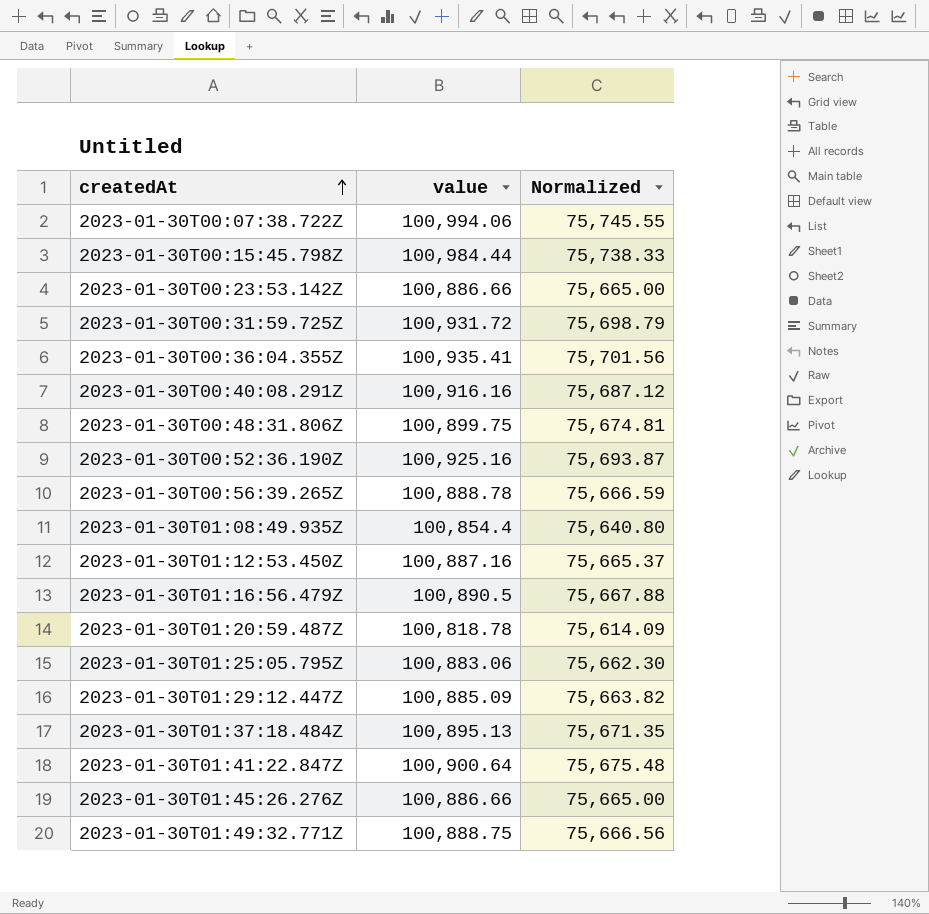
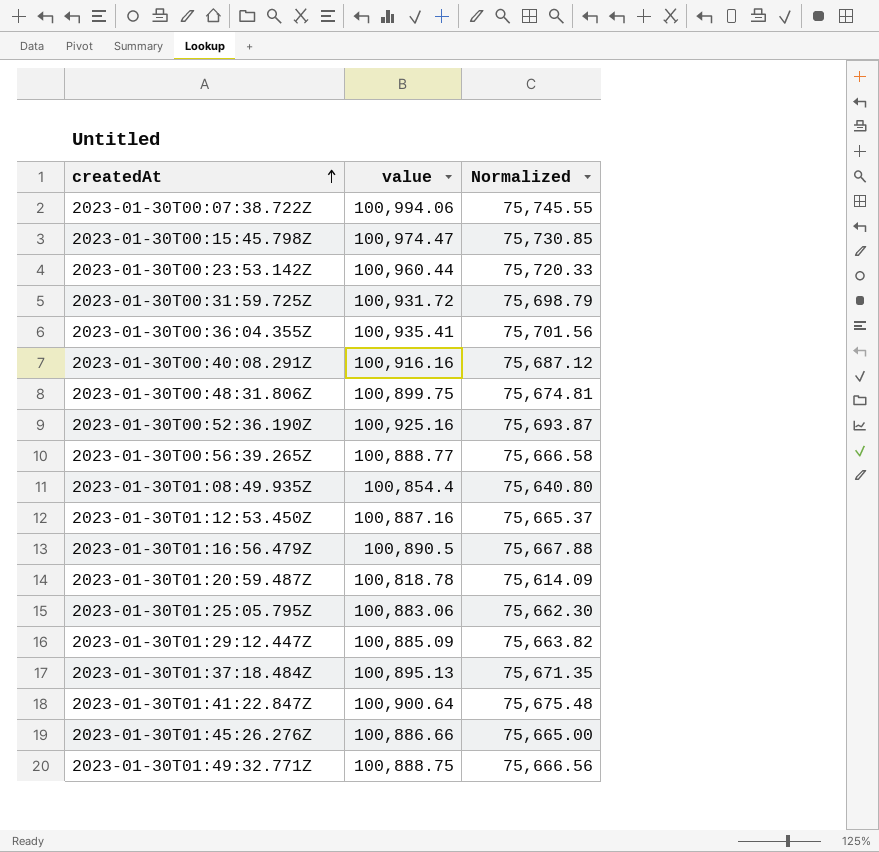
2023-01-30T00:15:45.798Z | value: 100,984.44 -> 100,974.47
2023-01-30T00:15:45.798Z | Normalized: 75,738.33 -> 75,730.85
2023-01-30T00:23:53.142Z | value: 100,886.66 -> 100,960.44
2023-01-30T00:23:53.142Z | Normalized: 75,665.00 -> 75,720.33
2023-01-30T00:56:39.265Z | value: 100,888.78 -> 100,888.77
2023-01-30T00:56:39.265Z | Normalized: 75,666.59 -> 75,666.58

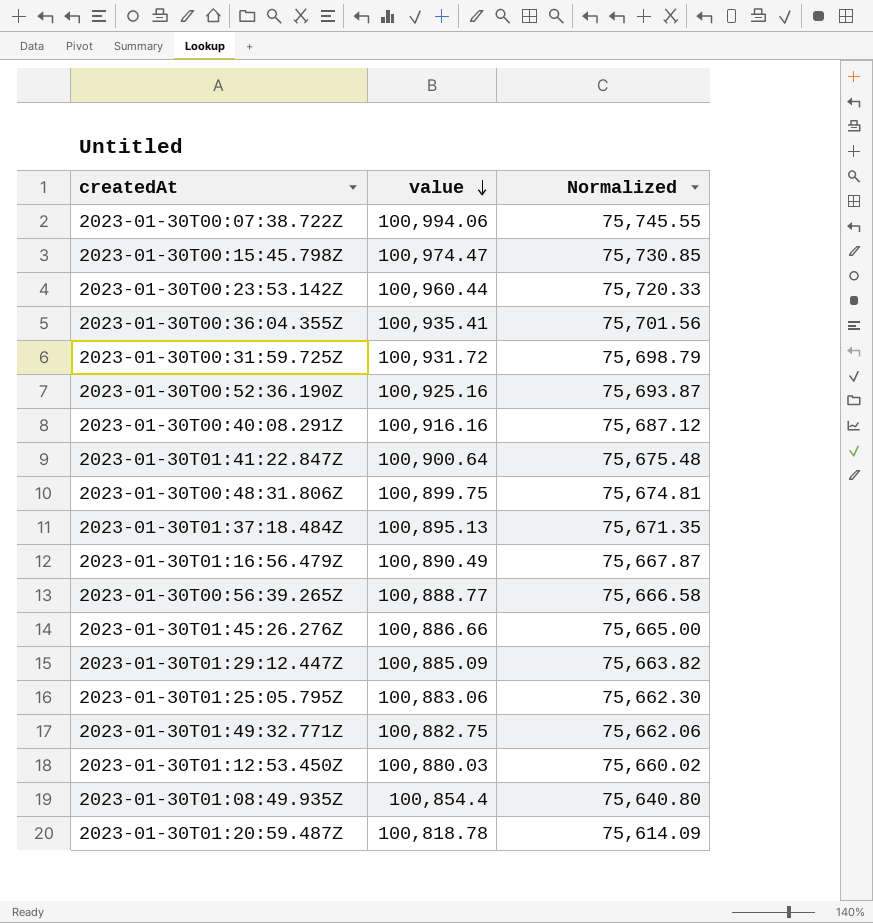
row order: createdAt ascending -> value descending
2023-01-30T01:16:56.479Z | value: 100,890.5 -> 100,890.49
2023-01-30T01:16:56.479Z | Normalized: 75,667.88 -> 75,667.87
2023-01-30T01:49:32.771Z | value: 100,888.75 -> 100,882.75
2023-01-30T01:49:32.771Z | Normalized: 75,666.56 -> 75,662.06
2023-01-30T01:12:53.450Z | value: 100,887.16 -> 100,880.03
2023-01-30T01:12:53.450Z | Normalized: 75,665.37 -> 75,660.02

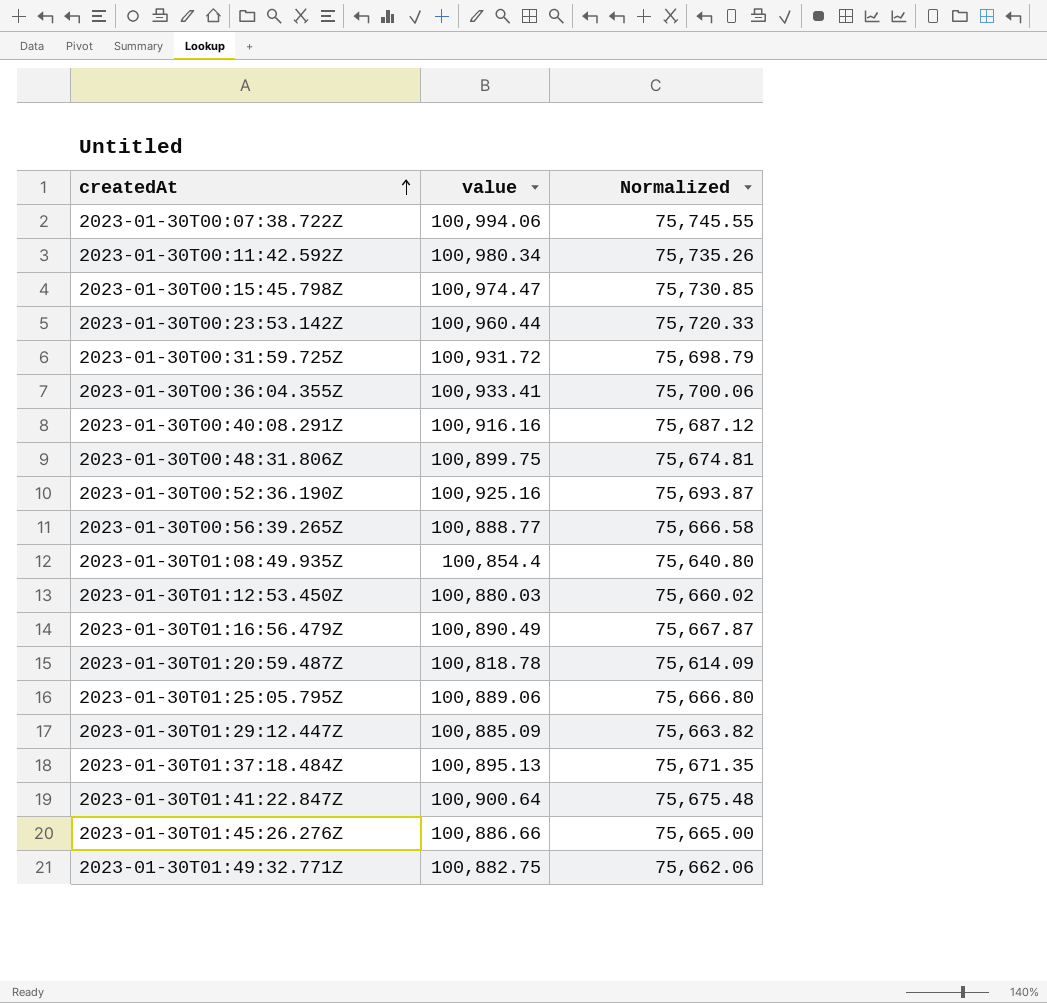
row order: value descending -> createdAt ascending
row 2023-01-30T00:11:42.592Z: none -> 100,980.34 | 75,735.26
2023-01-30T00:36:04.355Z | value: 100,935.41 -> 100,933.41
2023-01-30T00:36:04.355Z | Normalized: 75,701.56 -> 75,700.06
2023-01-30T01:25:05.795Z | value: 100,883.06 -> 100,889.06
2023-01-30T01:25:05.795Z | Normalized: 75,662.30 -> 75,666.80

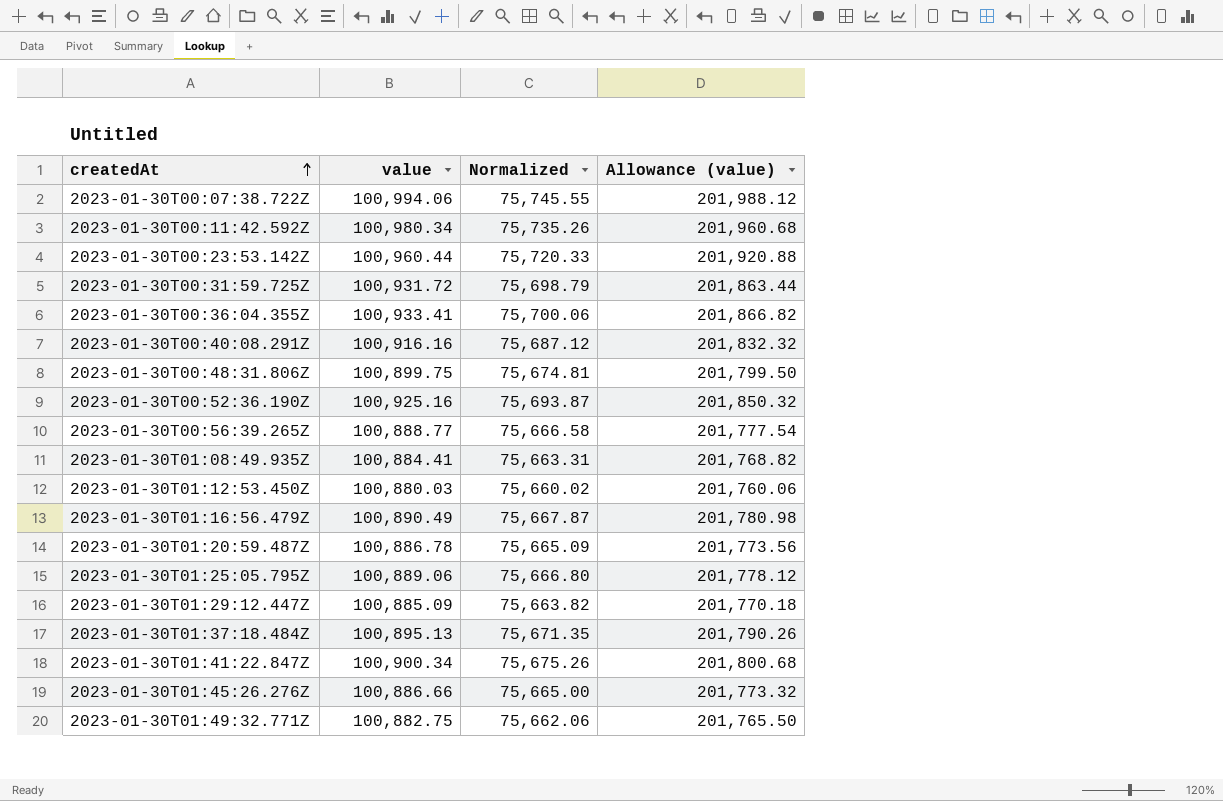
column Allowance (value) | formula: none -> [value] * 2
row 2023-01-30T00:15:45.798Z: 100,974.47 | 75,730.85 -> none
2023-01-30T01:08:49.935Z | value: 100,854.4 -> 100,884.41
2023-01-30T01:08:49.935Z | Normalized: 75,640.80 -> 75,663.31
2023-01-30T01:20:59.487Z | value: 100,818.78 -> 100,886.78
2023-01-30T01:20:59.487Z | Normalized: 75,614.09 -> 75,665.09
2023-01-30T01:41:22.847Z | value: 100,900.64 -> 100,900.34
2023-01-30T01:41:22.847Z | Normalized: 75,675.48 -> 75,675.26

